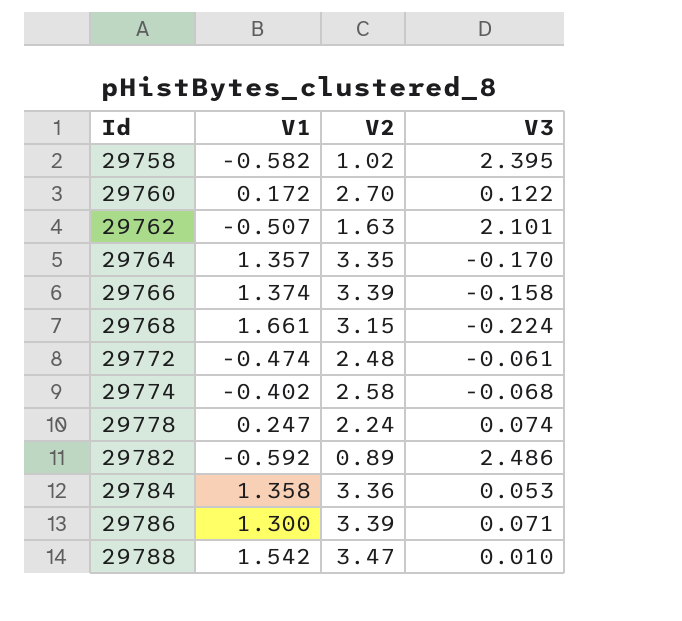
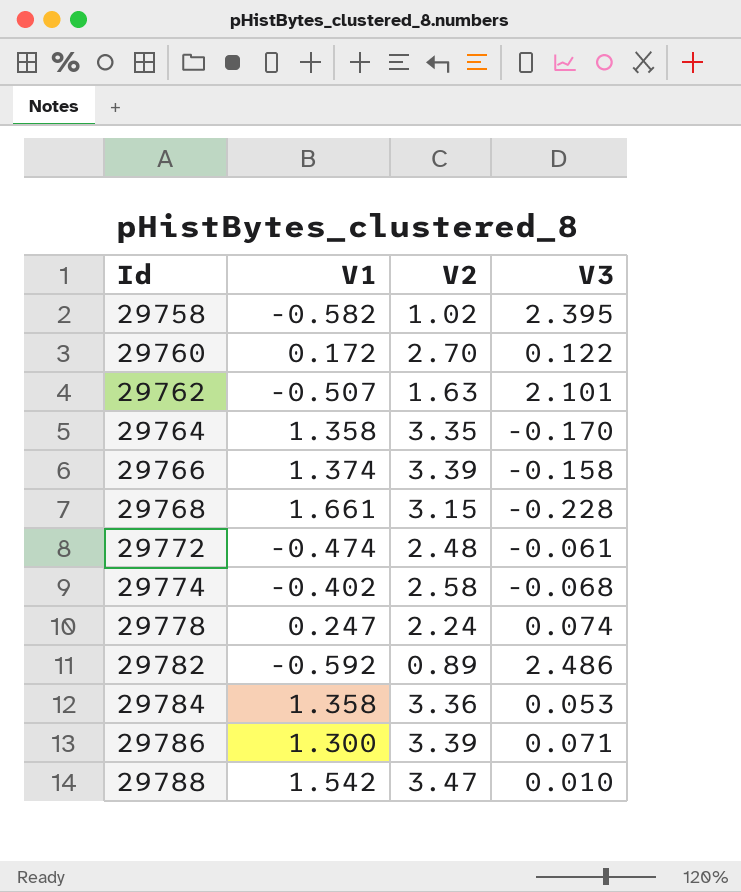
29764 | V1: 1.357 -> 1.358
29768 | V3: -0.224 -> -0.228

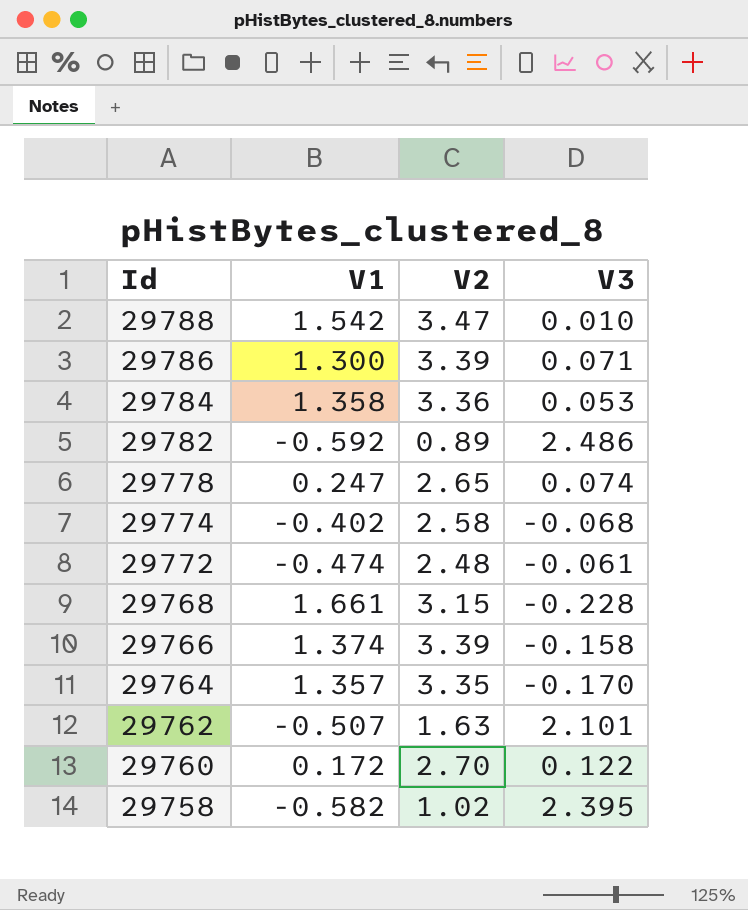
row order: Id ascending -> Id descending
29778 | V2: 2.24 -> 2.65
29764 | V1: 1.358 -> 1.357

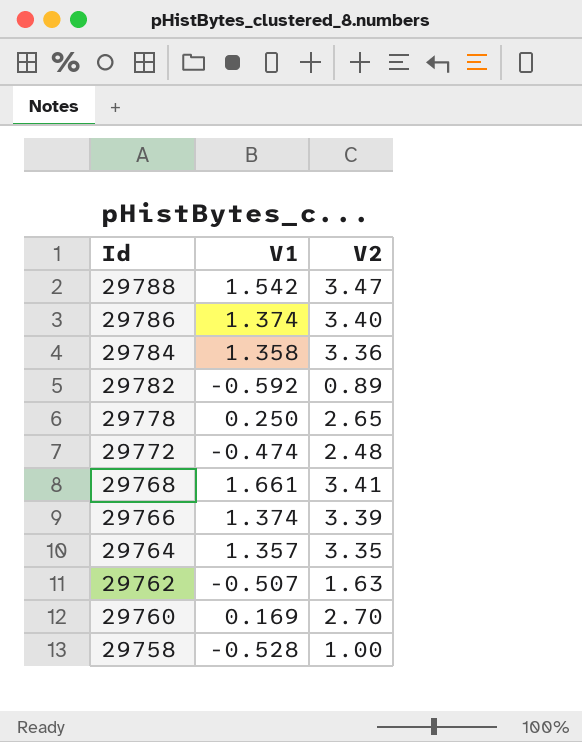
column V3 | position: 4 -> none
row 29774: -0.402 | 2.58 | -0.068 -> none
29786 | V1: 1.300 -> 1.374
29786 | V2: 3.39 -> 3.40
29778 | V1: 0.247 -> 0.250
29768 | V2: 3.15 -> 3.41
29760 | V1: 0.172 -> 0.169
29758 | V1: -0.582 -> -0.528
29758 | V2: 1.02 -> 1.00

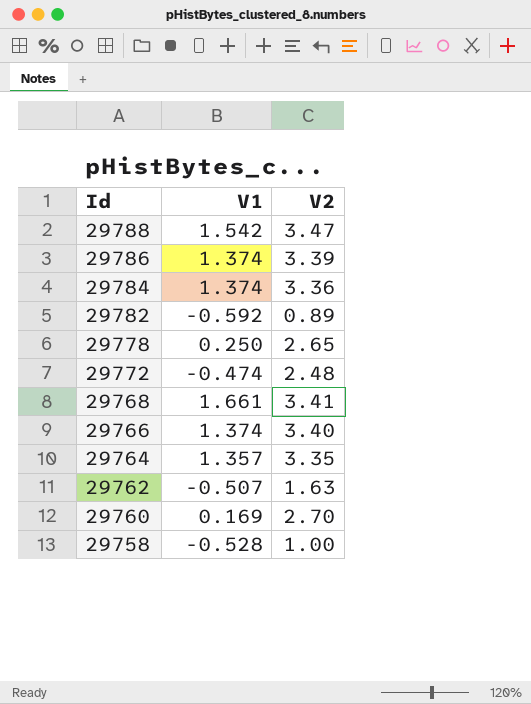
29786 | V2: 3.40 -> 3.39
29784 | V1: 1.358 -> 1.374
29766 | V2: 3.39 -> 3.40

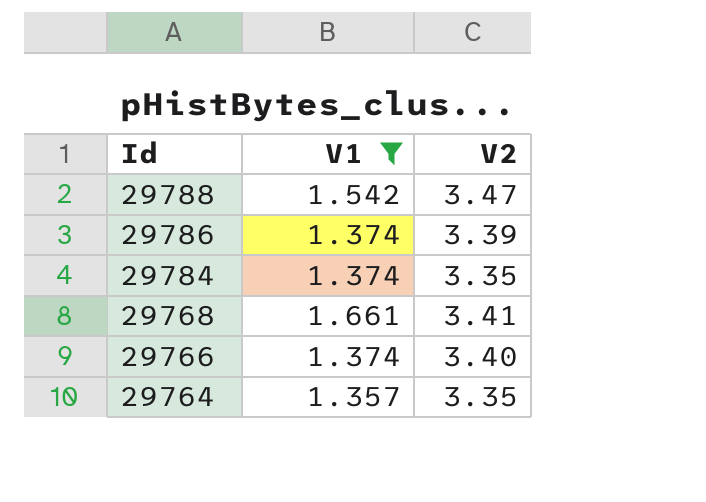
filter: none -> V1 >= 1.357
29784 | V2: 3.36 -> 3.35

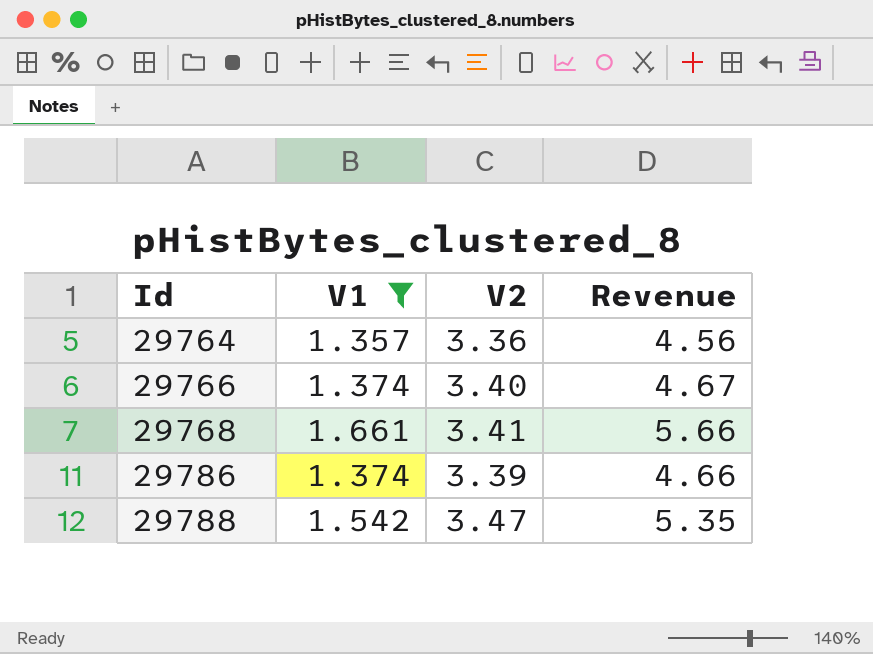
row order: Id descending -> Id ascending
column Revenue | formula: none -> [V1] * [V2]
row 29784: 1.374 | 3.35 -> none
29764 | V2: 3.35 -> 3.36

